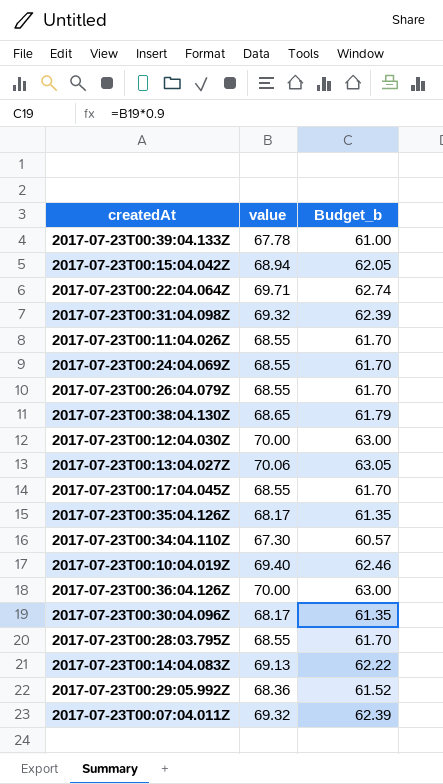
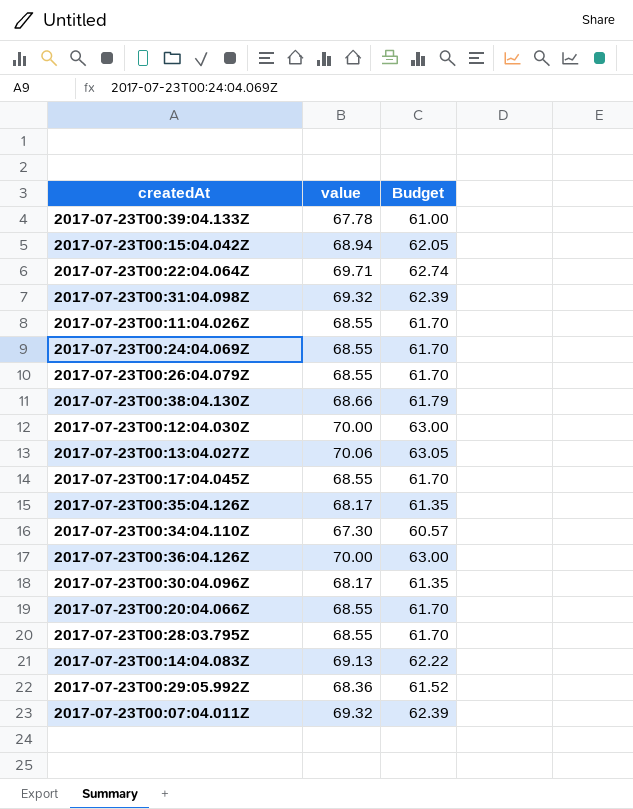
column name: Budget_b -> Budget
row 2017-07-23T00:10:04.019Z: 69.40 | 62.46 -> none
2017-07-23T00:38:04.130Z | value: 68.65 -> 68.66
row 2017-07-23T00:20:04.066Z: none -> 68.55 | 61.70

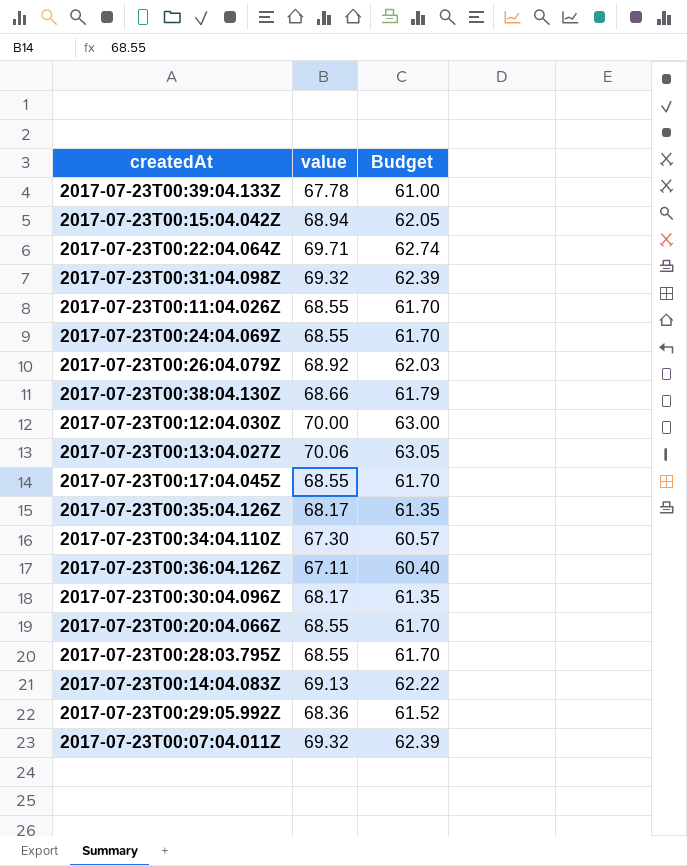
2017-07-23T00:26:04.079Z | value: 68.55 -> 68.92
2017-07-23T00:26:04.079Z | Budget: 61.70 -> 62.03
2017-07-23T00:36:04.126Z | value: 70.00 -> 67.11
2017-07-23T00:36:04.126Z | Budget: 63.00 -> 60.40

